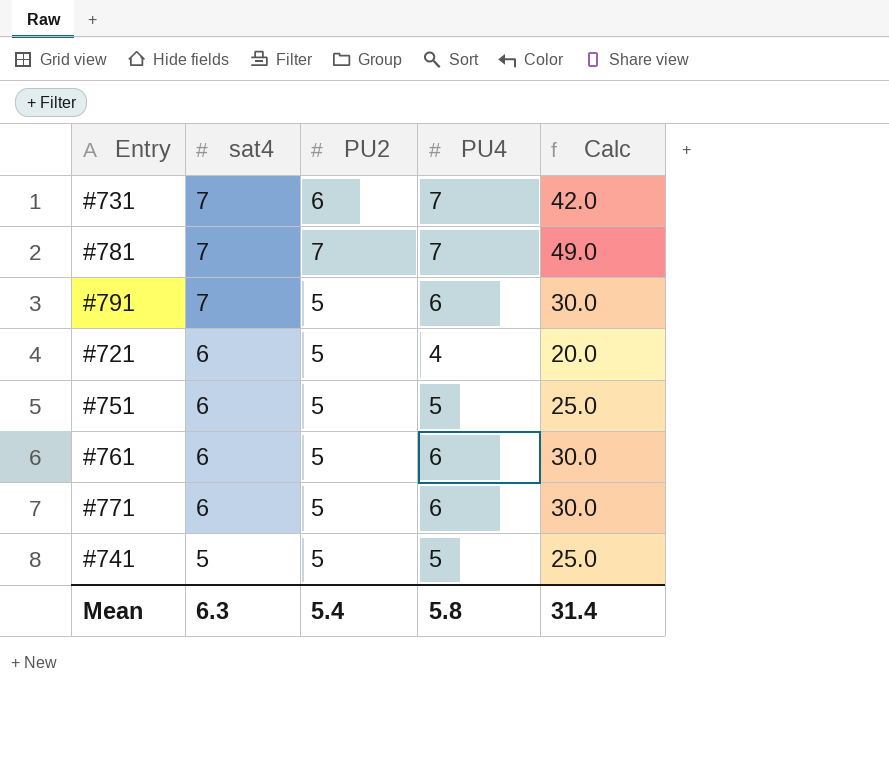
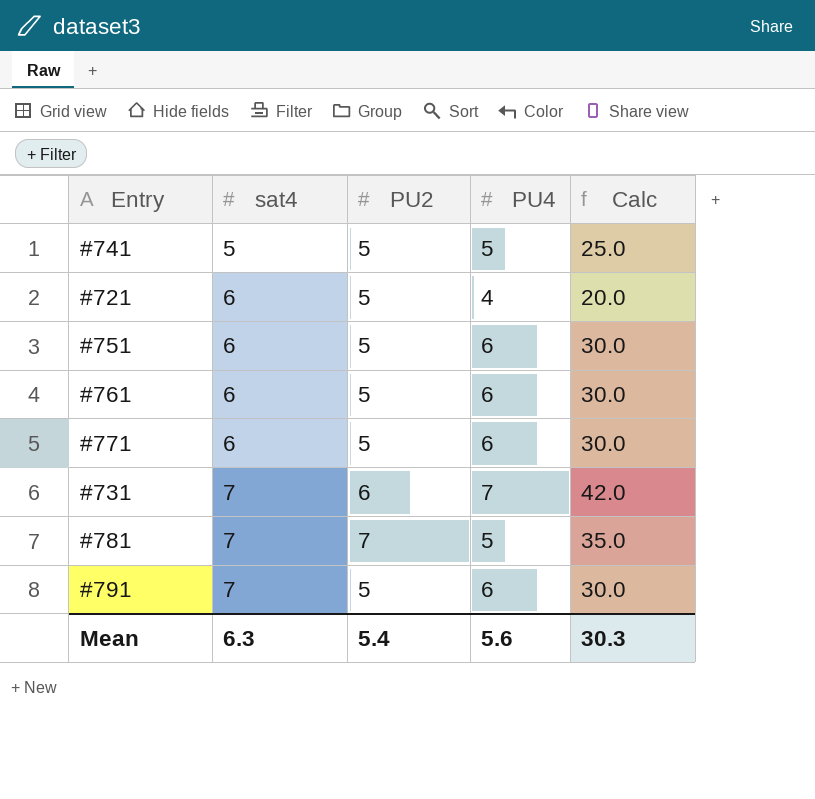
row order: sat4 descending -> sat4 ascending
#751 | PU4: 5 -> 6
#751 | Calc: 25.0 -> 30.0
#781 | PU4: 7 -> 5
#781 | Calc: 49.0 -> 35.0
Mean | PU4: 5.8 -> 5.6
Mean | Calc: 31.4 -> 30.3

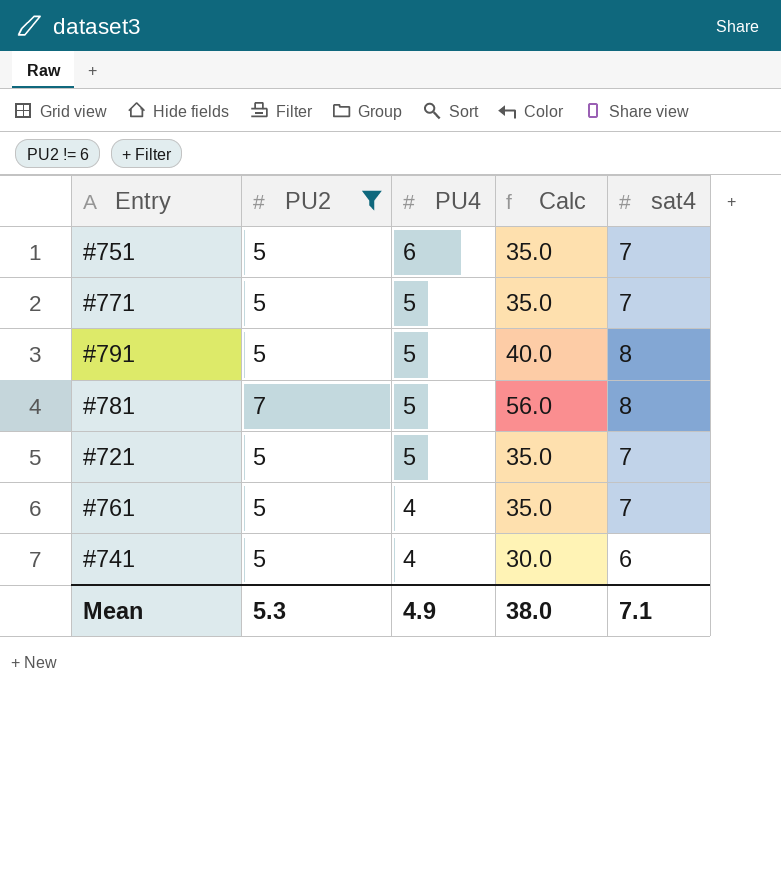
filter: none -> PU2 != 6
row order: sat4 ascending -> PU4 descending
column Calc | formula: [PU2] * [PU4] -> [PU2] * [sat4]
column sat4 | position: 2 -> 5
#751 | sat4: 6 -> 7
#771 | PU4: 6 -> 5
#771 | sat4: 6 -> 7
#791 | PU4: 6 -> 5
#791 | sat4: 7 -> 8
#781 | sat4: 7 -> 8
#721 | PU4: 4 -> 5
#721 | sat4: 6 -> 7
#761 | PU4: 6 -> 4
#761 | sat4: 6 -> 7
#741 | PU4: 5 -> 4
#741 | sat4: 5 -> 6
Mean | PU2: 5.4 -> 5.3
Mean | PU4: 5.6 -> 4.9
Mean | Calc: 30.3 -> 38.0
Mean | sat4: 6.3 -> 7.1

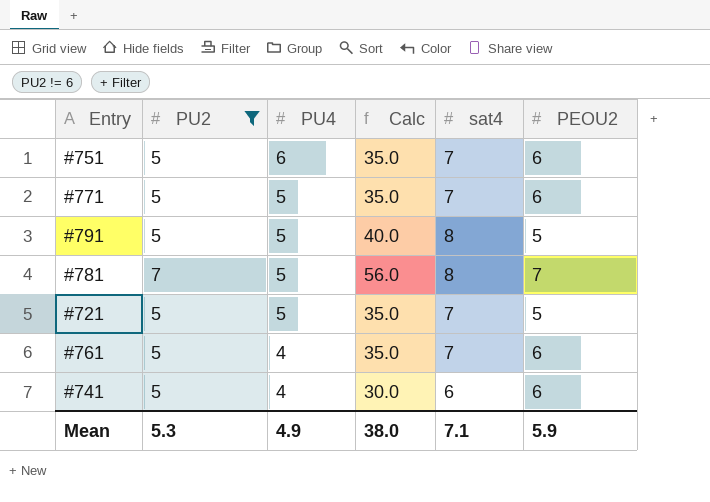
column PEOU2 | position: none -> 6

